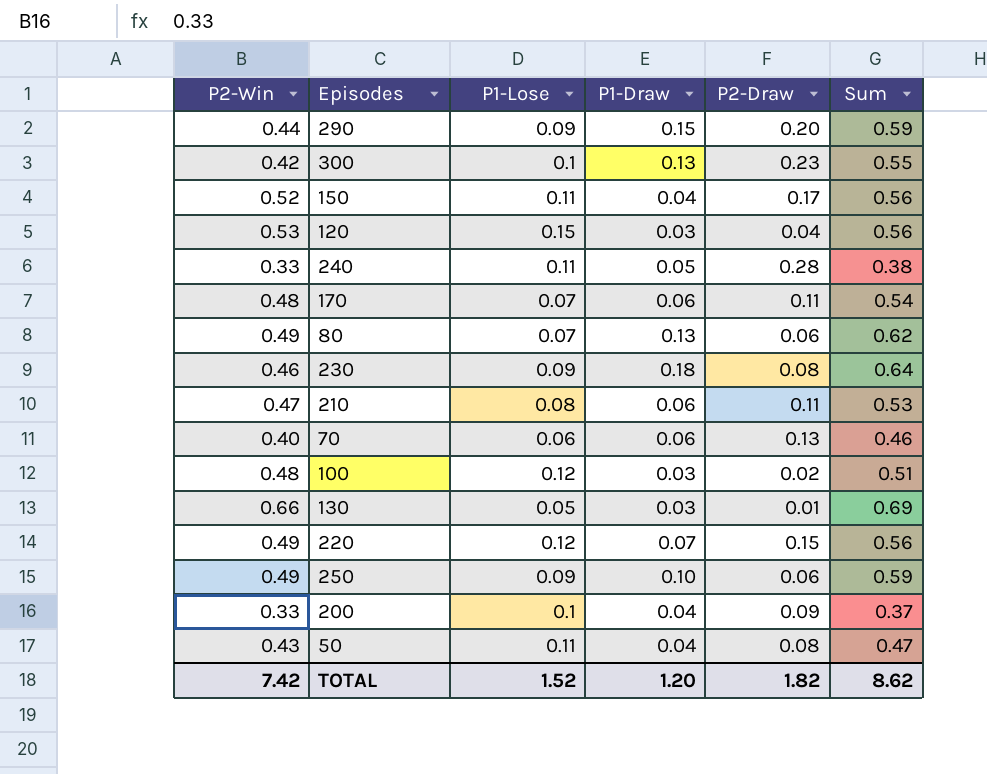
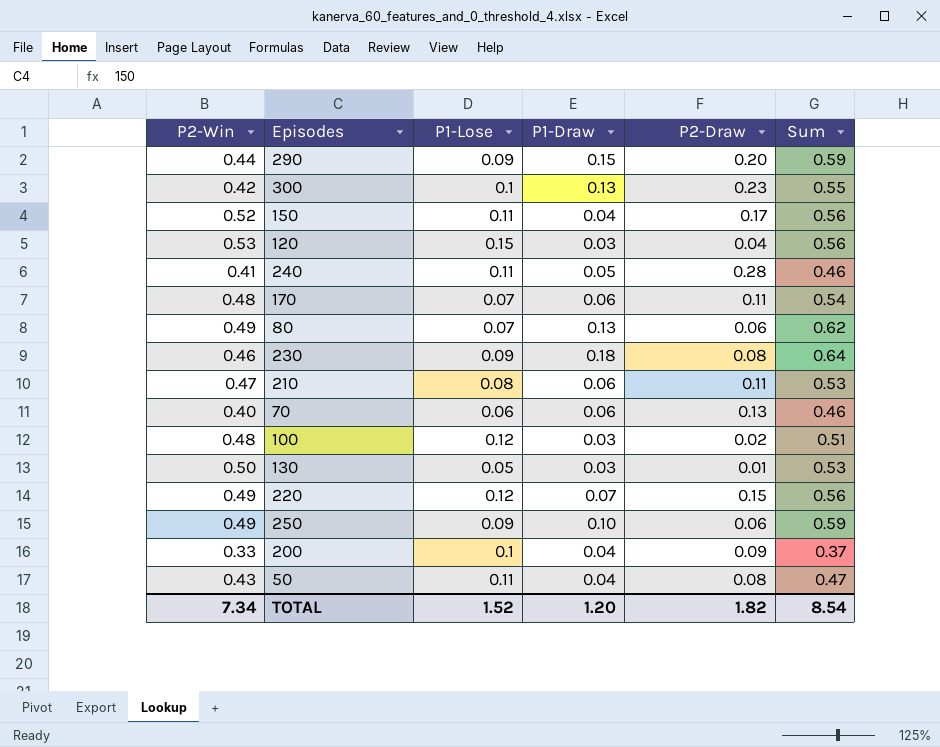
240 | P2-Win: 0.33 -> 0.41
240 | Sum: 0.38 -> 0.46
130 | P2-Win: 0.66 -> 0.50
130 | Sum: 0.69 -> 0.53
TOTAL | P2-Win: 7.42 -> 7.34
TOTAL | Sum: 8.62 -> 8.54

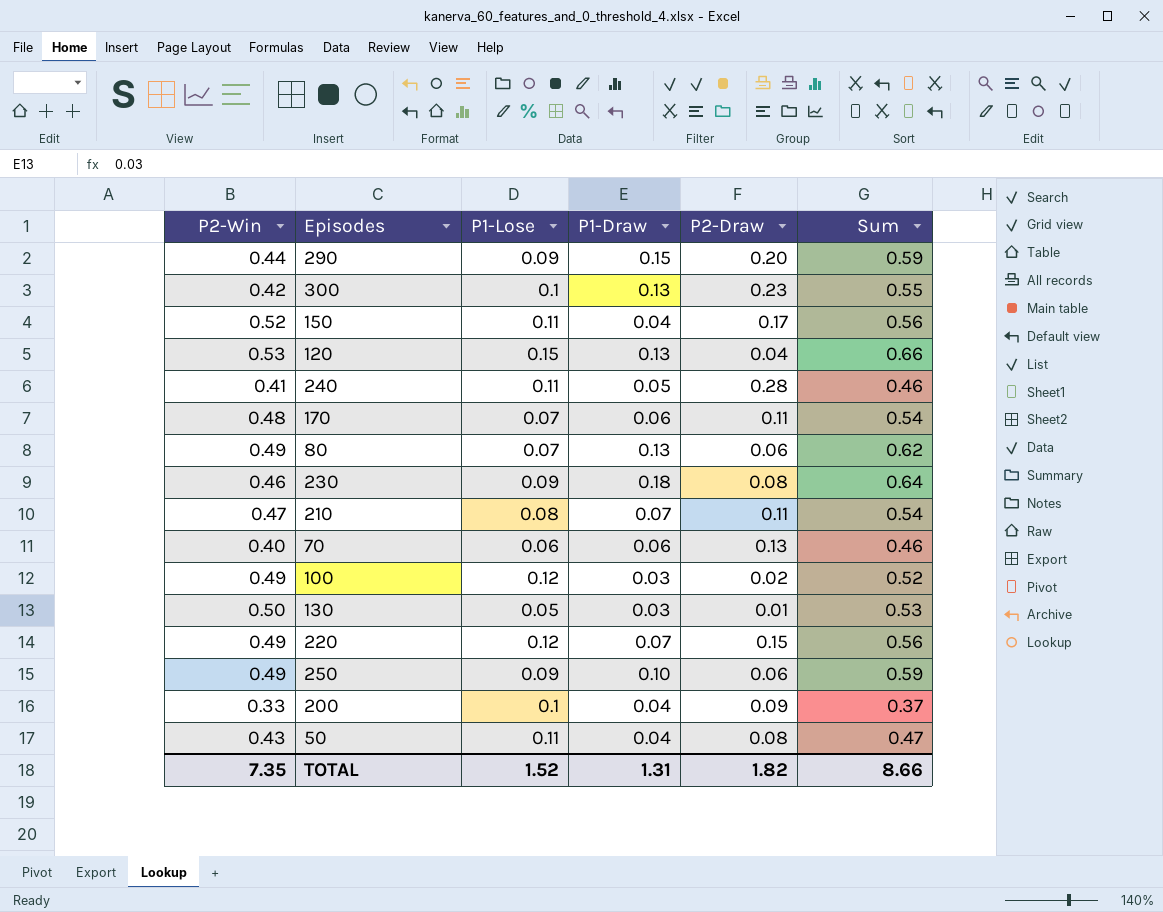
120 | P1-Draw: 0.03 -> 0.13
120 | Sum: 0.56 -> 0.66
210 | P1-Draw: 0.06 -> 0.07
210 | Sum: 0.53 -> 0.54
100 | P2-Win: 0.48 -> 0.49
100 | Sum: 0.51 -> 0.52
TOTAL | P2-Win: 7.34 -> 7.35
TOTAL | P1-Draw: 1.20 -> 1.31
TOTAL | Sum: 8.54 -> 8.66

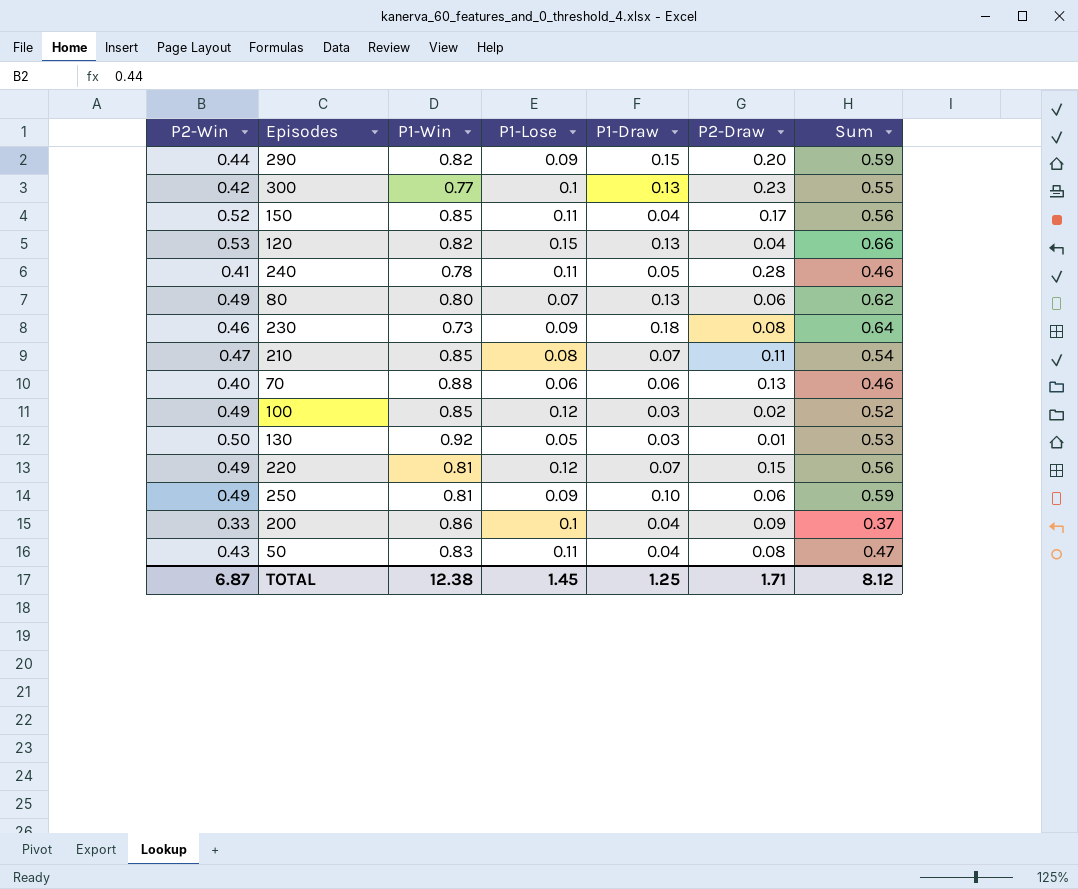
column P1-Win | position: none -> 3
row 170: 0.48 | 0.07 | 0.06 | 0.11 | 0.54 -> none
TOTAL | P2-Win: 7.35 -> 6.87
TOTAL | P1-Lose: 1.52 -> 1.45
TOTAL | P1-Draw: 1.31 -> 1.25
TOTAL | P2-Draw: 1.82 -> 1.71
TOTAL | Sum: 8.66 -> 8.12

